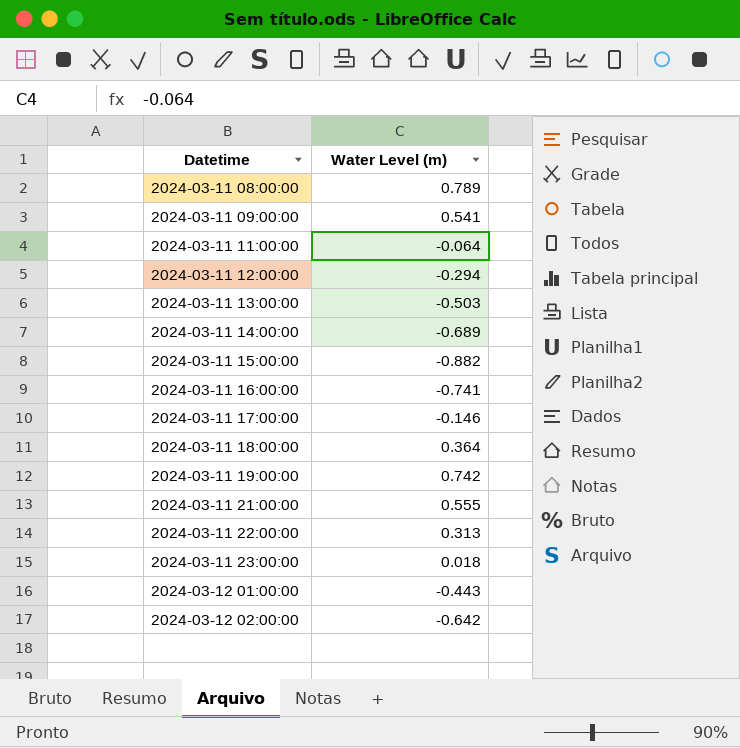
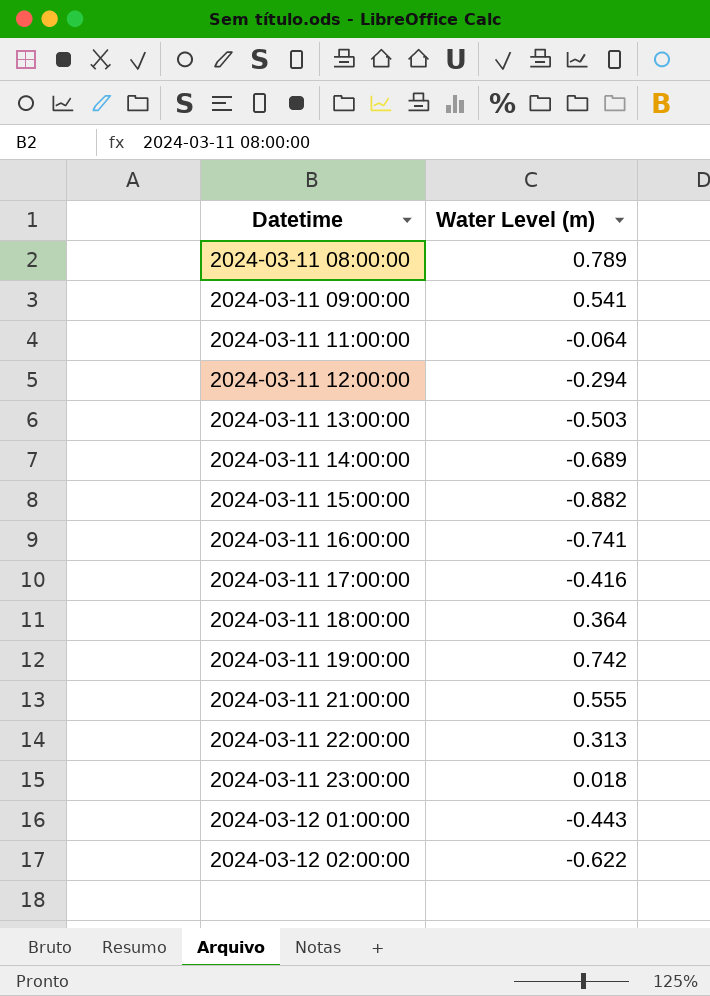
2024-03-11 17:00:00 | Water Level (m): -0.146 -> -0.416
2024-03-12 02:00:00 | Water Level (m): -0.642 -> -0.622

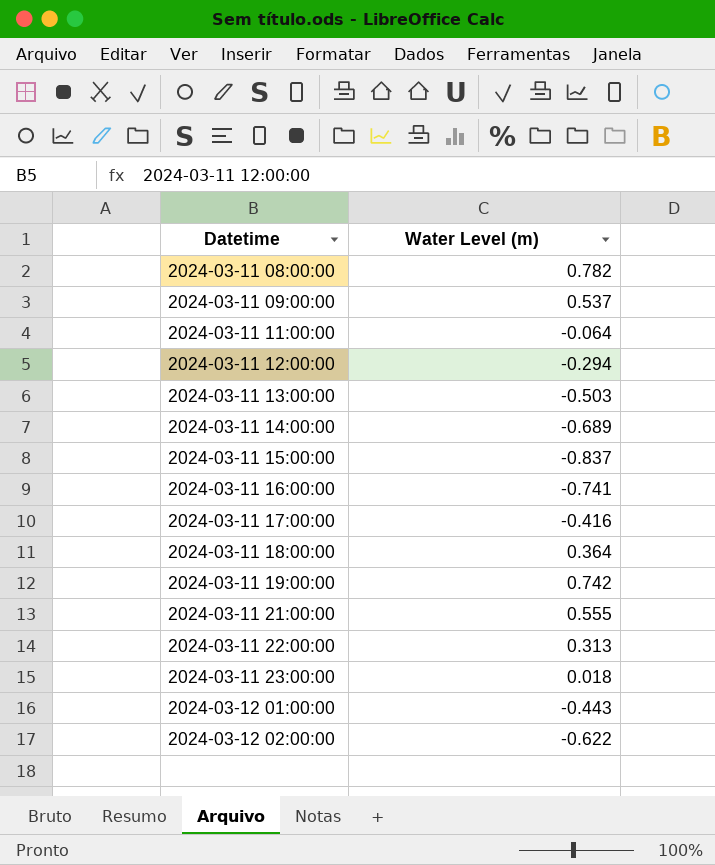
2024-03-11 08:00:00 | Water Level (m): 0.789 -> 0.782
2024-03-11 09:00:00 | Water Level (m): 0.541 -> 0.537
2024-03-11 15:00:00 | Water Level (m): -0.882 -> -0.837

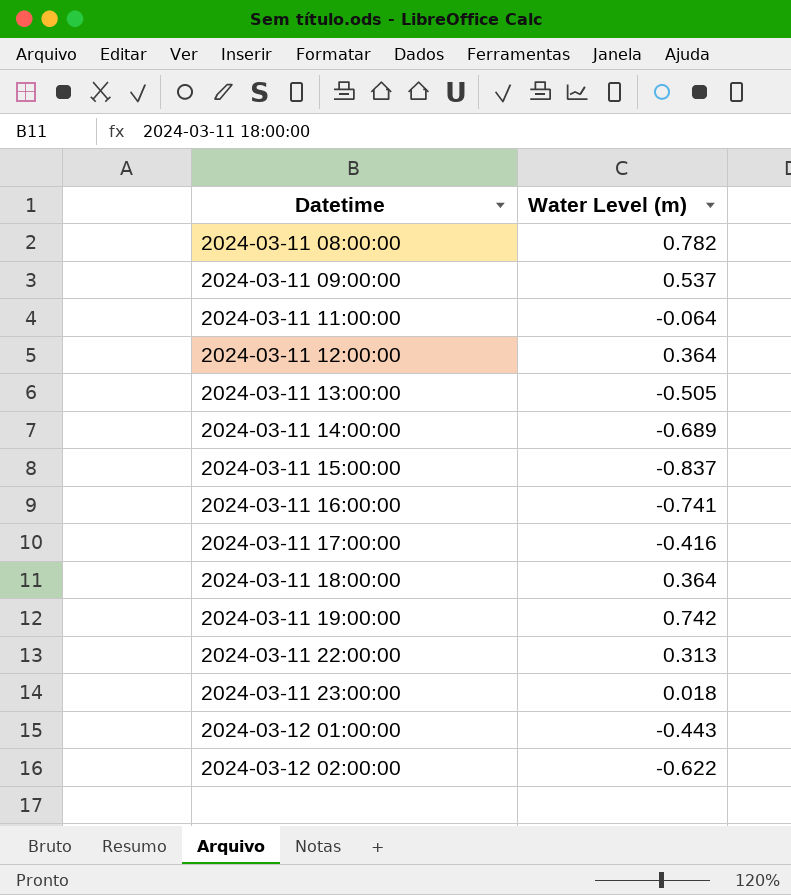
row 2024-03-11 21:00:00: 0.555 -> none
2024-03-11 12:00:00 | Water Level (m): -0.294 -> 0.364
2024-03-11 13:00:00 | Water Level (m): -0.503 -> -0.505

